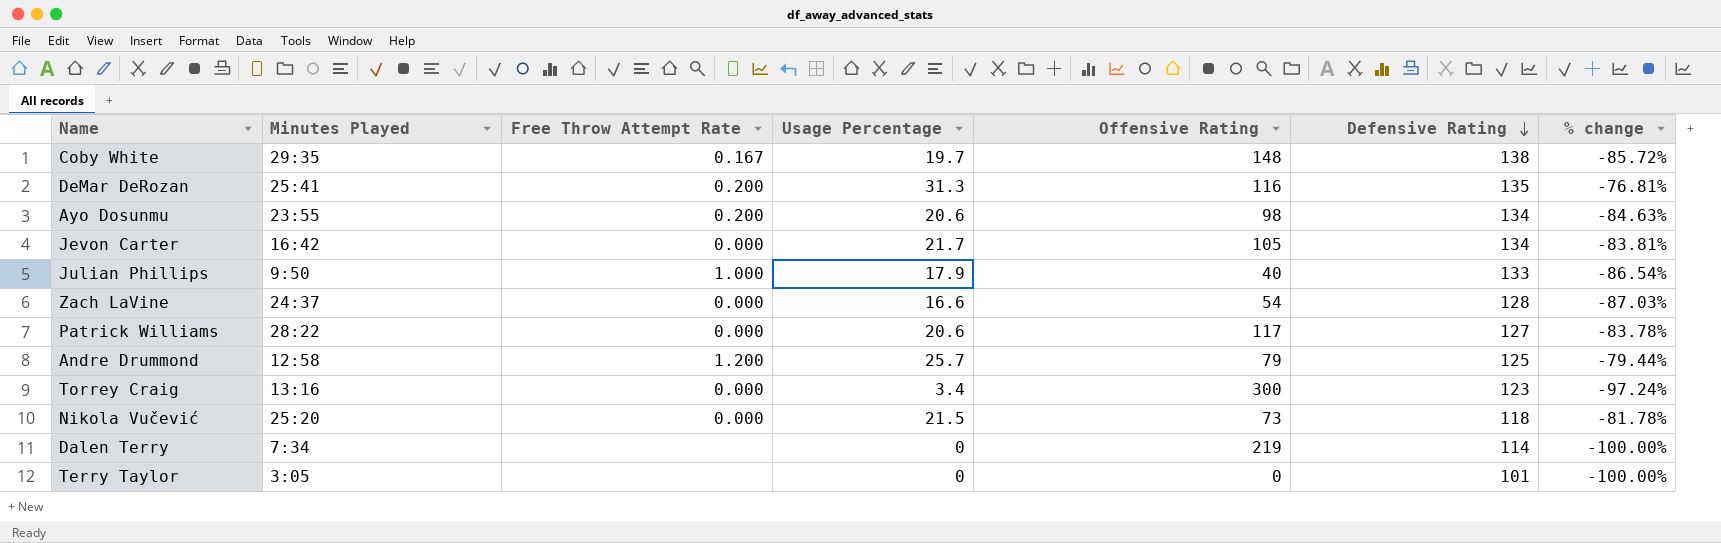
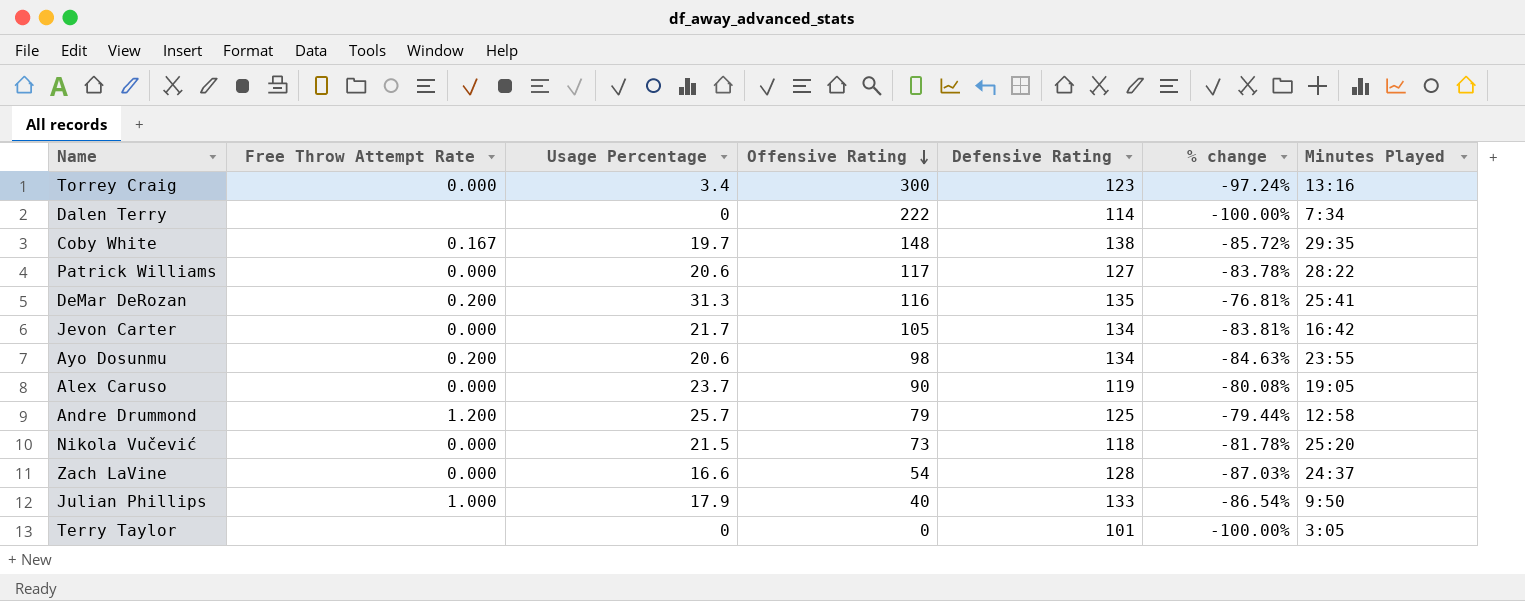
row order: Defensive Rating descending -> Offensive Rating descending
column Minutes Played | position: 2 -> 7
Dalen Terry | Offensive Rating: 219 -> 222
row Alex Caruso: none -> 0.000 | 23.7 | 90 | 119 | -80.08% | 19:05

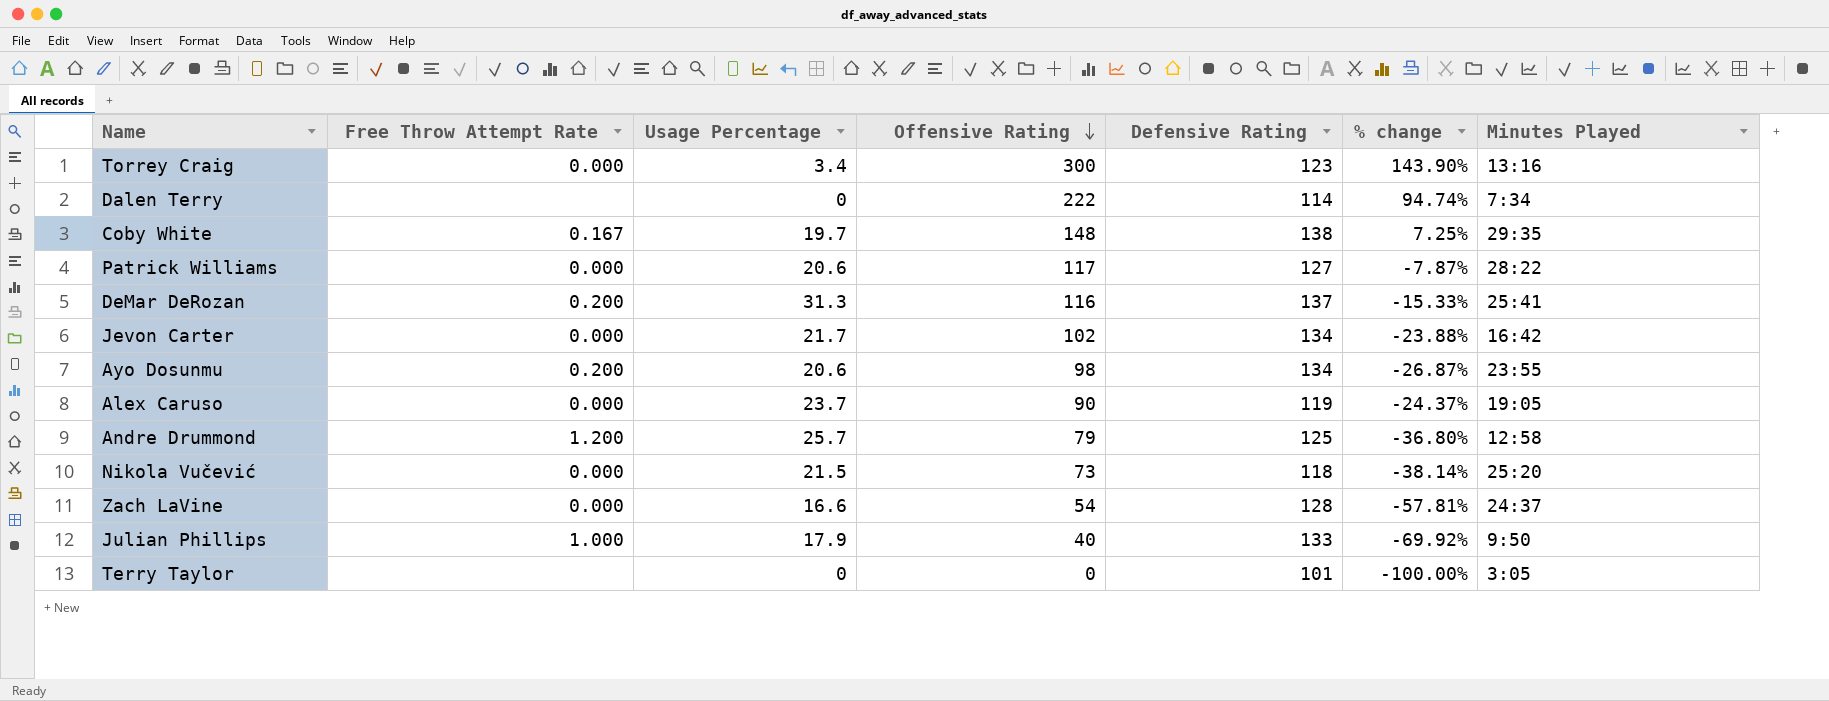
column % change | formula: ([Usage Percentage] - [Defensive Rating]) / [Defensive Rating] -> ([Offensive Rating] - [Defensive Rating]) / [Defensive Rating]
DeMar DeRozan | Defensive Rating: 135 -> 137
Jevon Carter | Offensive Rating: 105 -> 102

